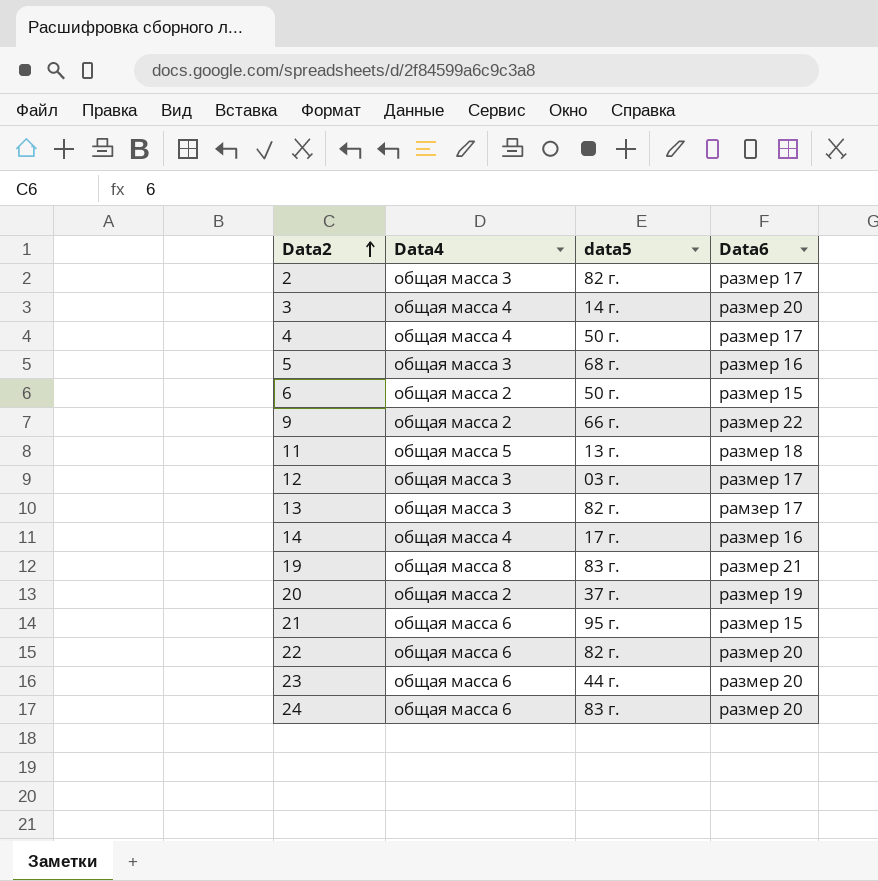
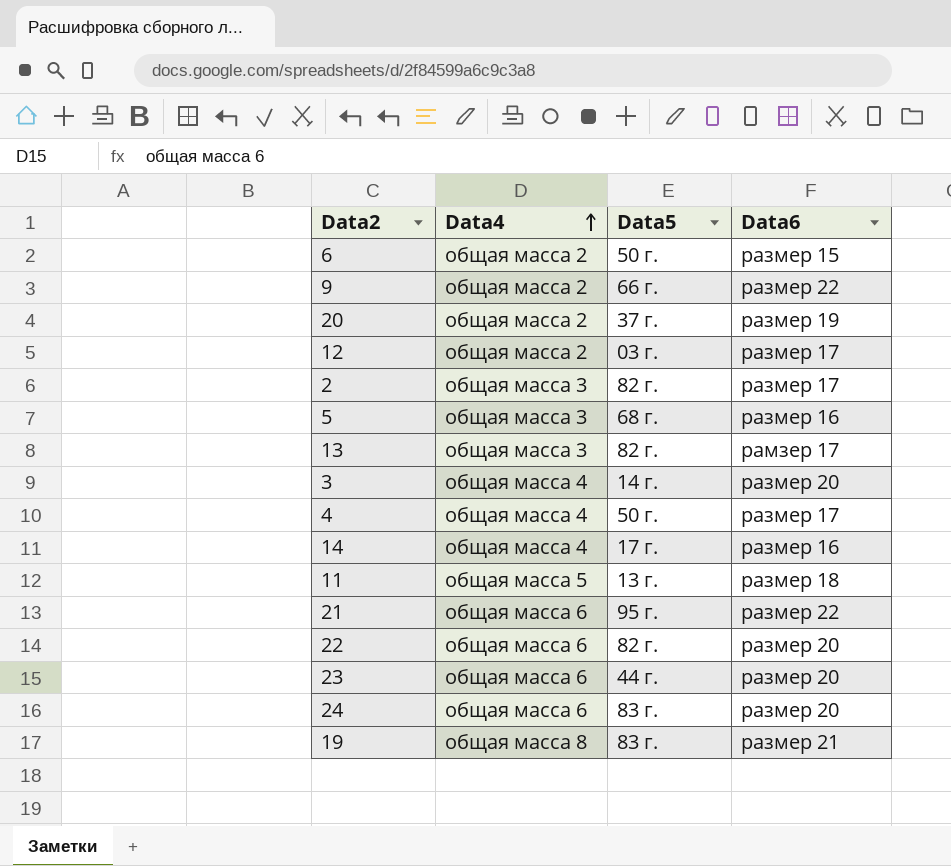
row order: Data2 ascending -> Data4 ascending
column name: data5 -> Data5
12 | Data4: общая масса 3 -> общая масса 2
21 | Data6: размер 15 -> размер 22

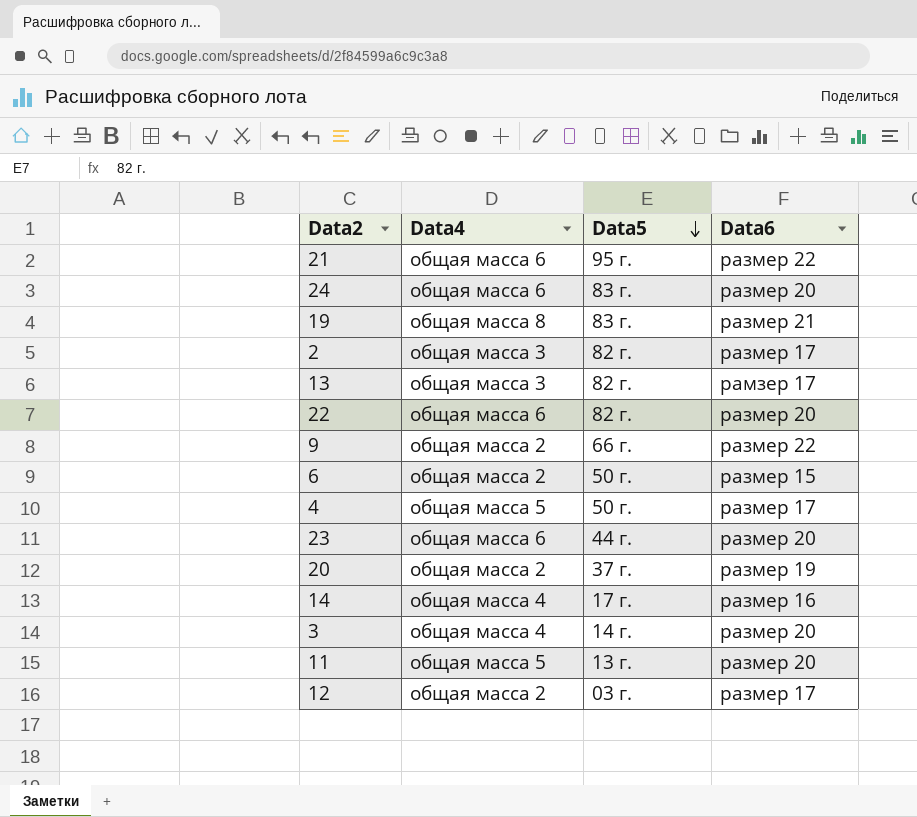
row order: Data4 ascending -> Data5 descending
row 5: общая масса 3 | 68 г. | размер 16 -> none
4 | Data4: общая масса 4 -> общая масса 5
11 | Data6: размер 18 -> размер 20

